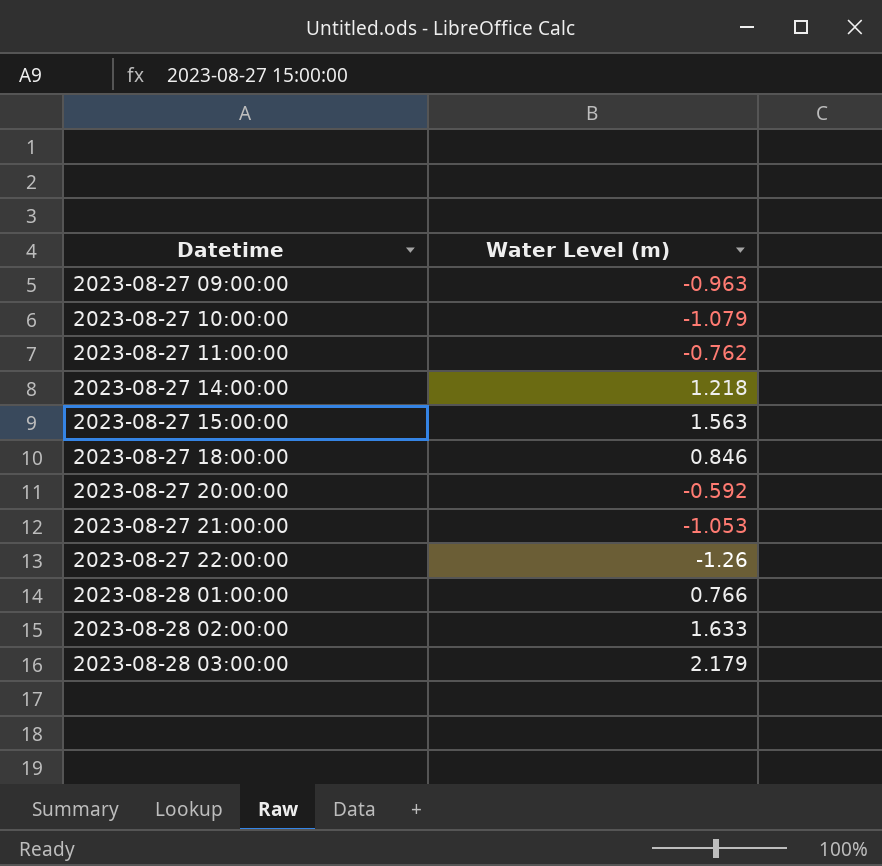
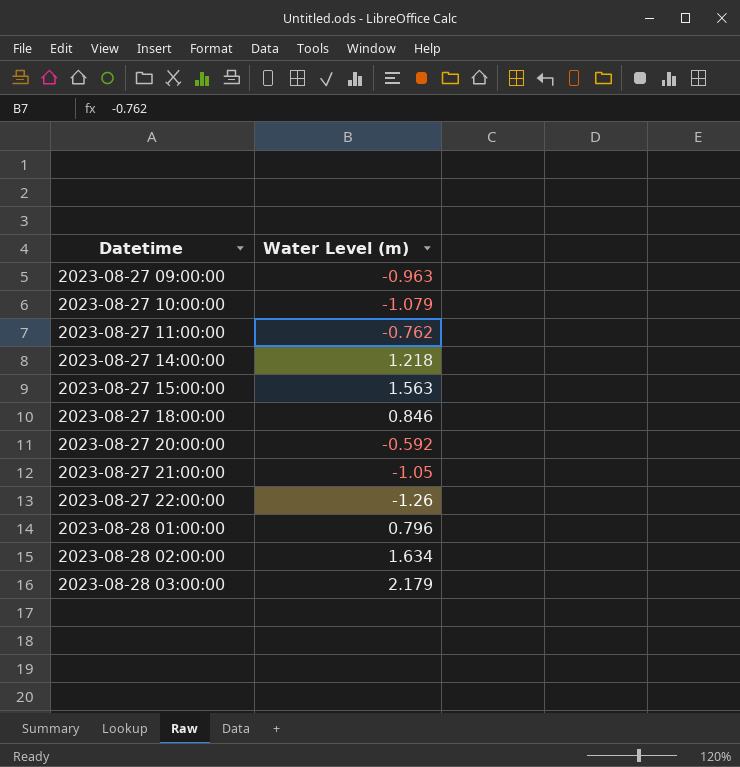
2023-08-27 21:00:00 | Water Level (m): -1.053 -> -1.05
2023-08-28 01:00:00 | Water Level (m): 0.766 -> 0.796
2023-08-28 02:00:00 | Water Level (m): 1.633 -> 1.634

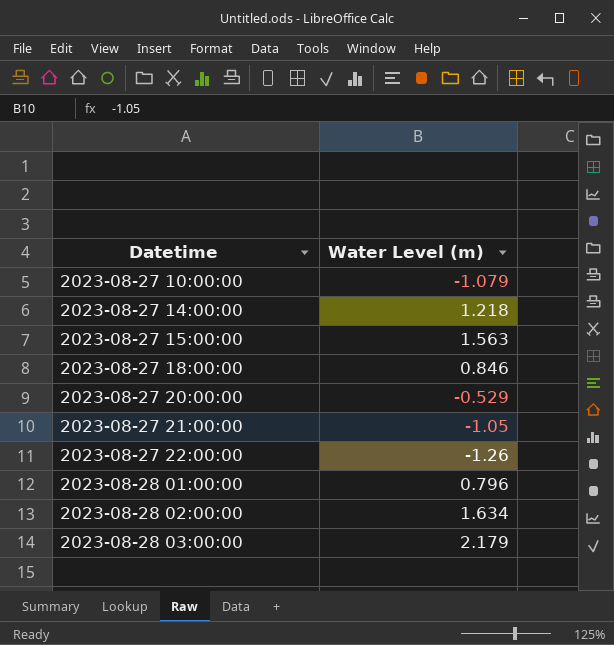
row 2023-08-27 09:00:00: -0.963 -> none
row 2023-08-27 11:00:00: -0.762 -> none
2023-08-27 20:00:00 | Water Level (m): -0.592 -> -0.529

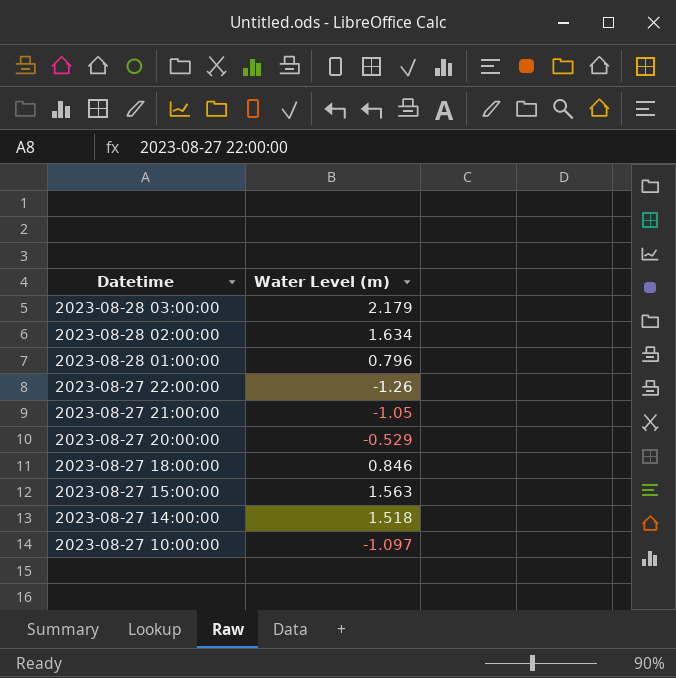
row order: Datetime ascending -> Datetime descending
2023-08-27 14:00:00 | Water Level (m): 1.218 -> 1.518
2023-08-27 10:00:00 | Water Level (m): -1.079 -> -1.097

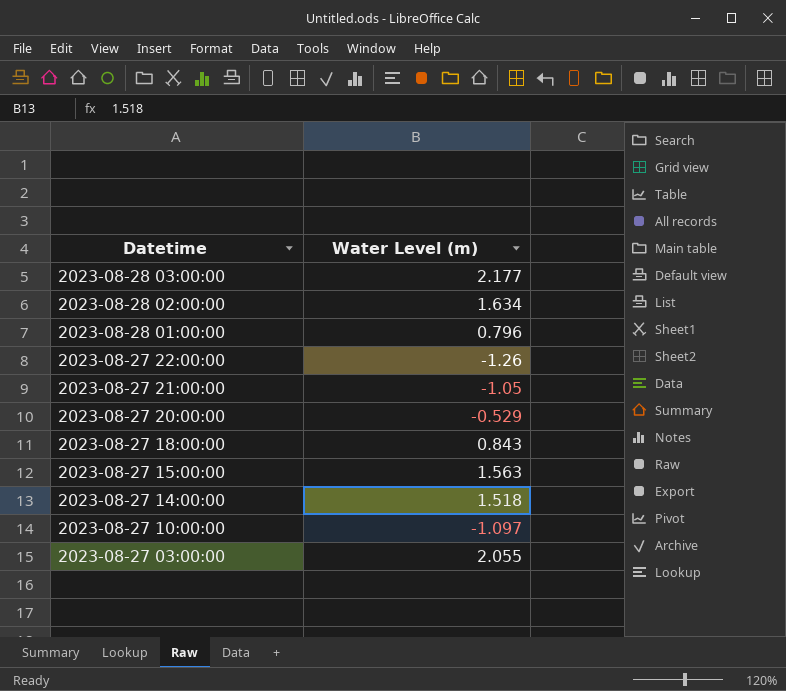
2023-08-28 03:00:00 | Water Level (m): 2.179 -> 2.177
2023-08-27 18:00:00 | Water Level (m): 0.846 -> 0.843
row 2023-08-27 03:00:00: none -> 2.055

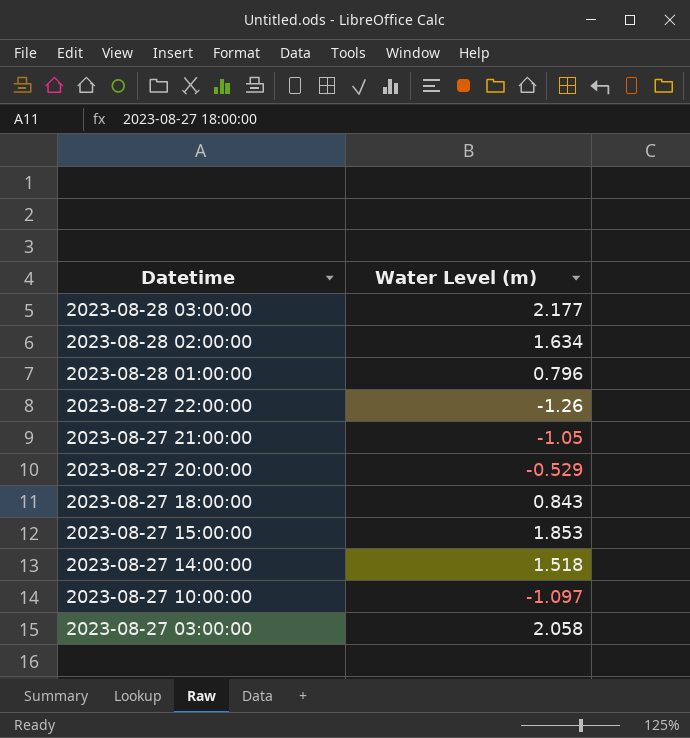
2023-08-27 15:00:00 | Water Level (m): 1.563 -> 1.853
2023-08-27 03:00:00 | Water Level (m): 2.055 -> 2.058

